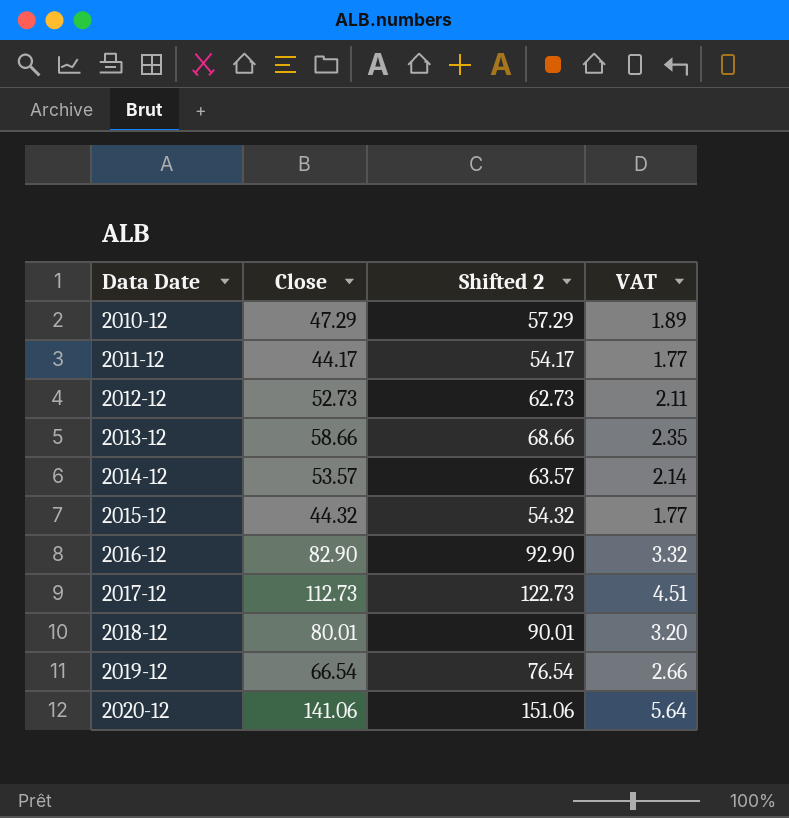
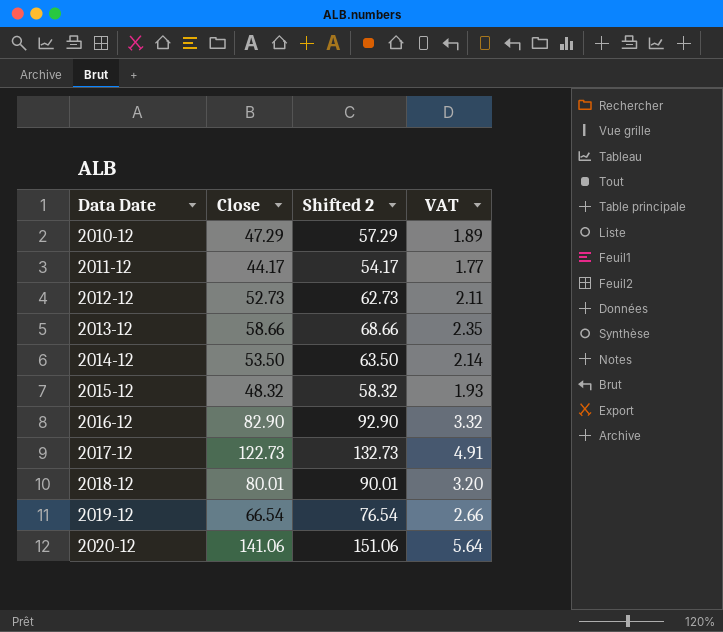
2014-12 | Close: 53.57 -> 53.50
2014-12 | Shifted 2: 63.57 -> 63.50
2015-12 | Close: 44.32 -> 48.32
2015-12 | Shifted 2: 54.32 -> 58.32
2015-12 | VAT: 1.77 -> 1.93
2017-12 | Close: 112.73 -> 122.73
2017-12 | Shifted 2: 122.73 -> 132.73
2017-12 | VAT: 4.51 -> 4.91

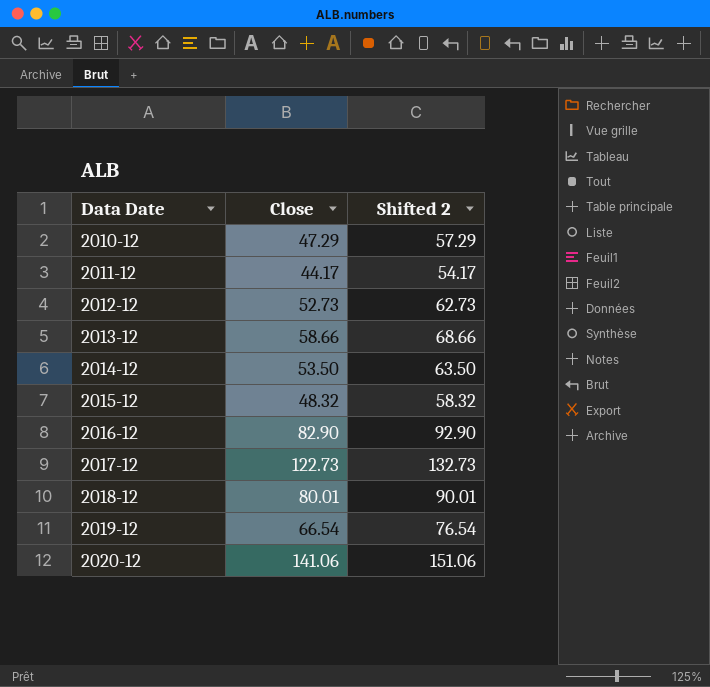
column VAT | formula: [Close] * 0.04 -> none

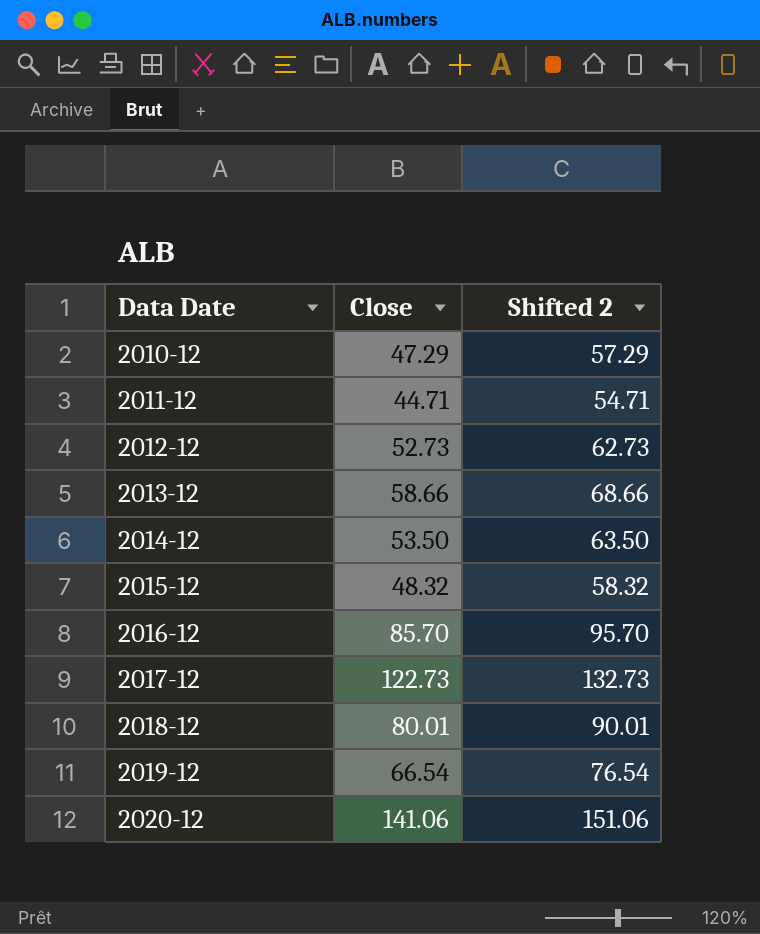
2011-12 | Close: 44.17 -> 44.71
2011-12 | Shifted 2: 54.17 -> 54.71
2016-12 | Close: 82.90 -> 85.70
2016-12 | Shifted 2: 92.90 -> 95.70

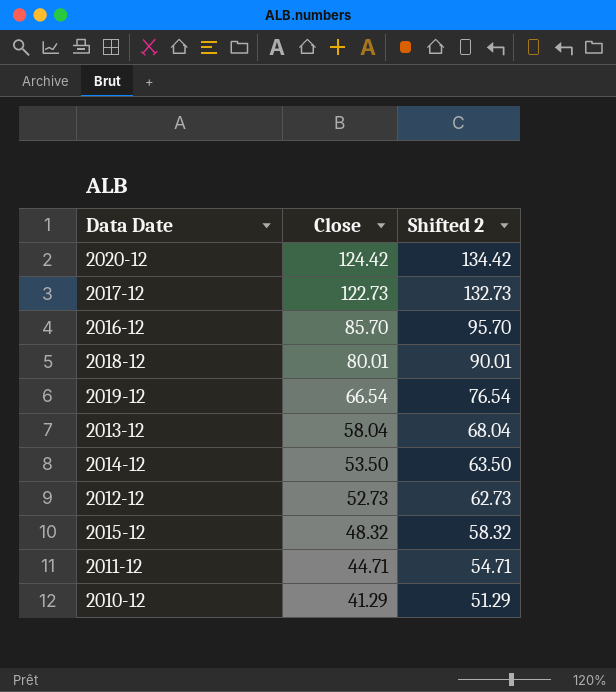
row order: Data Date ascending -> Close descending
2020-12 | Close: 141.06 -> 124.42
2020-12 | Shifted 2: 151.06 -> 134.42
2013-12 | Close: 58.66 -> 58.04
2013-12 | Shifted 2: 68.66 -> 68.04
2010-12 | Close: 47.29 -> 41.29
2010-12 | Shifted 2: 57.29 -> 51.29

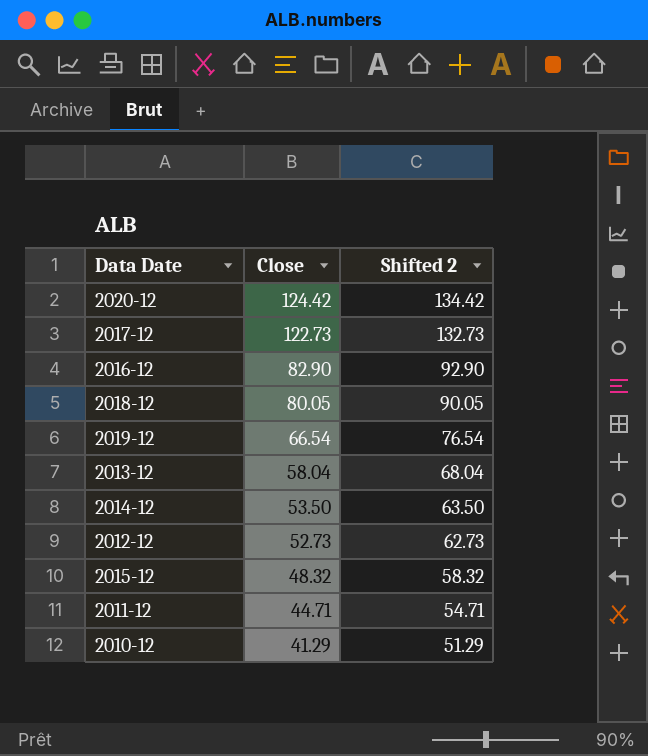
2016-12 | Close: 85.70 -> 82.90
2016-12 | Shifted 2: 95.70 -> 92.90
2018-12 | Close: 80.01 -> 80.05
2018-12 | Shifted 2: 90.01 -> 90.05

